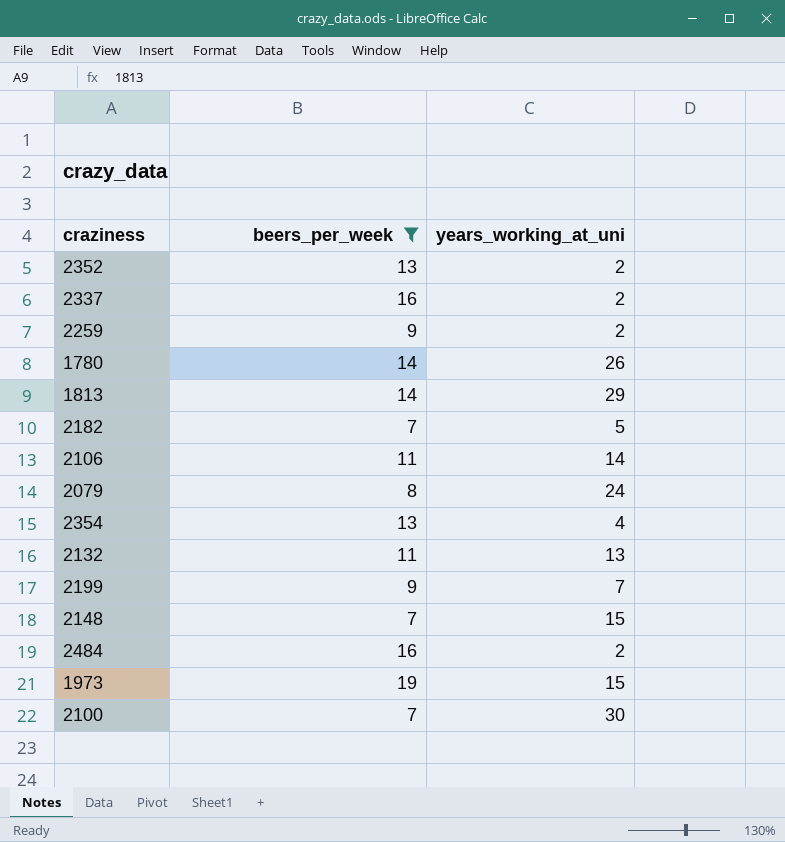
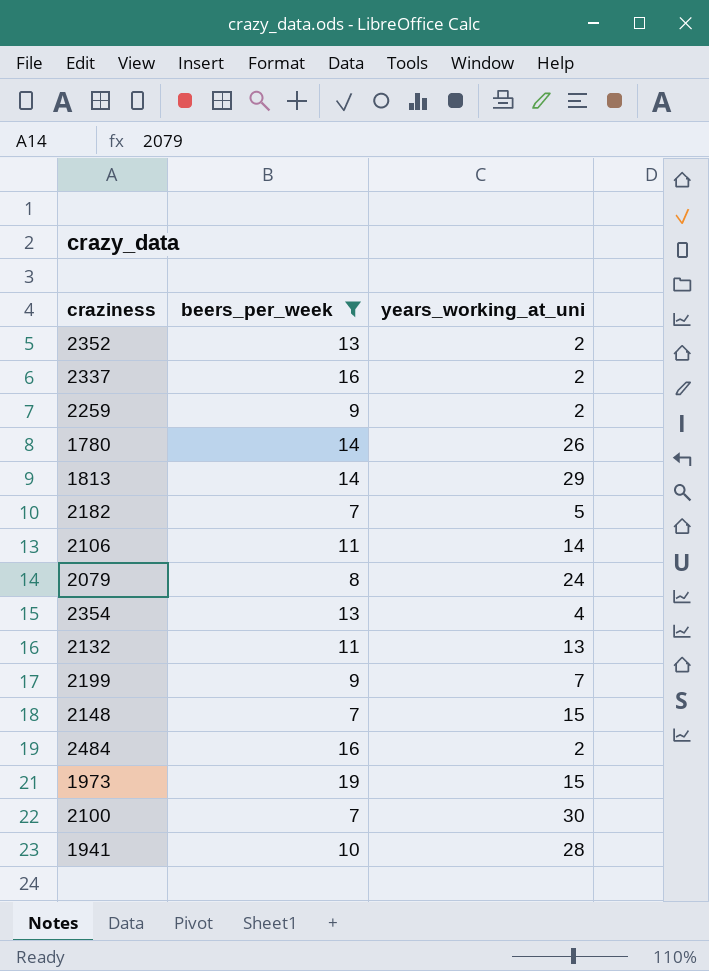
row 1941: none -> 10 | 28

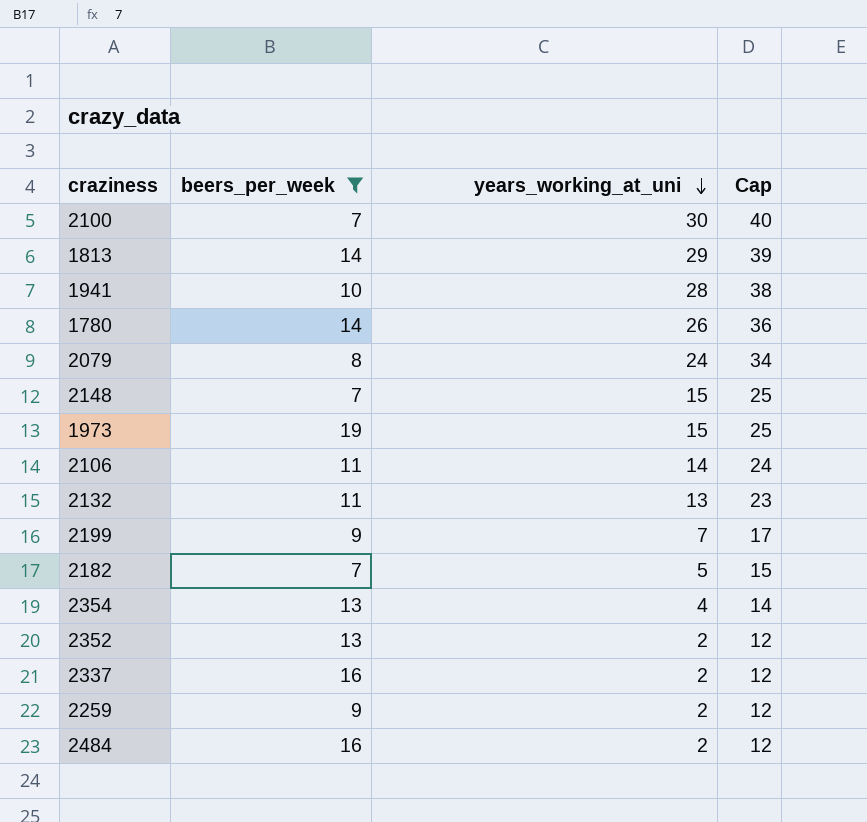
row order: none -> years_working_at_uni descending
column Cap | formula: none -> [years_working_at_uni] + 10

